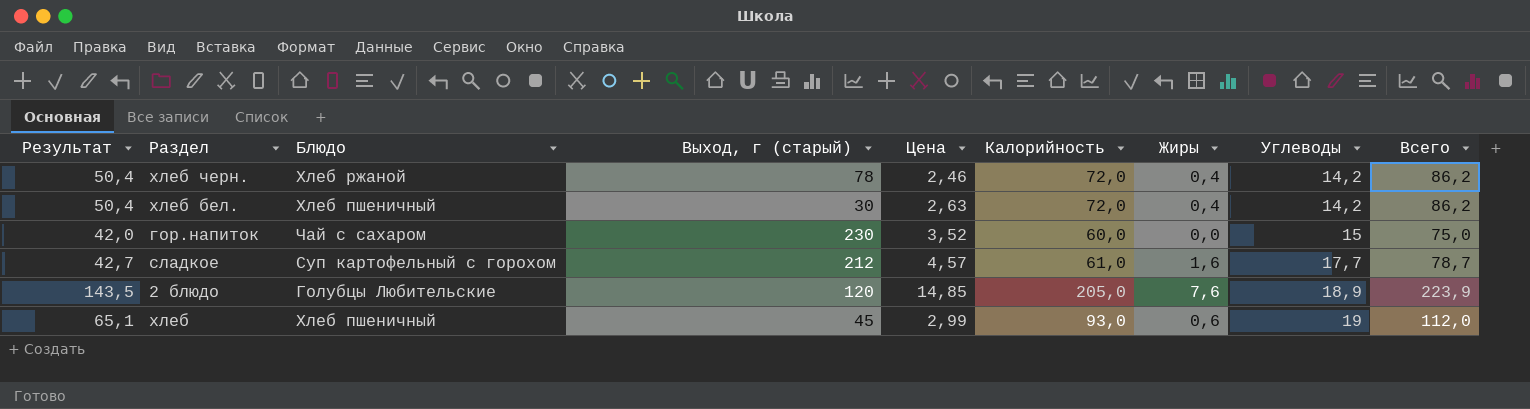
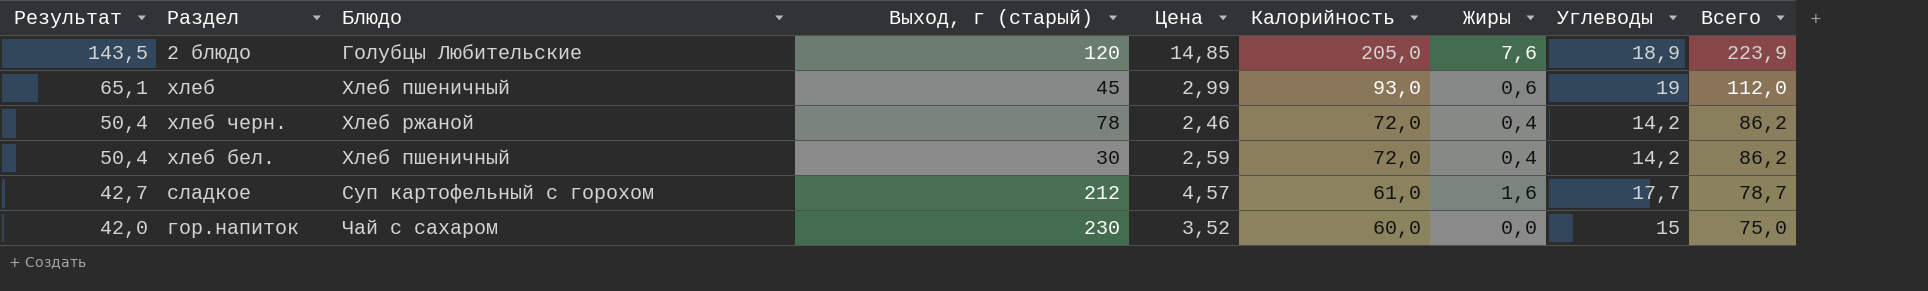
row order: Углеводы ascending -> Результат descending
хлеб бел. | Цена: 2,63 -> 2,59

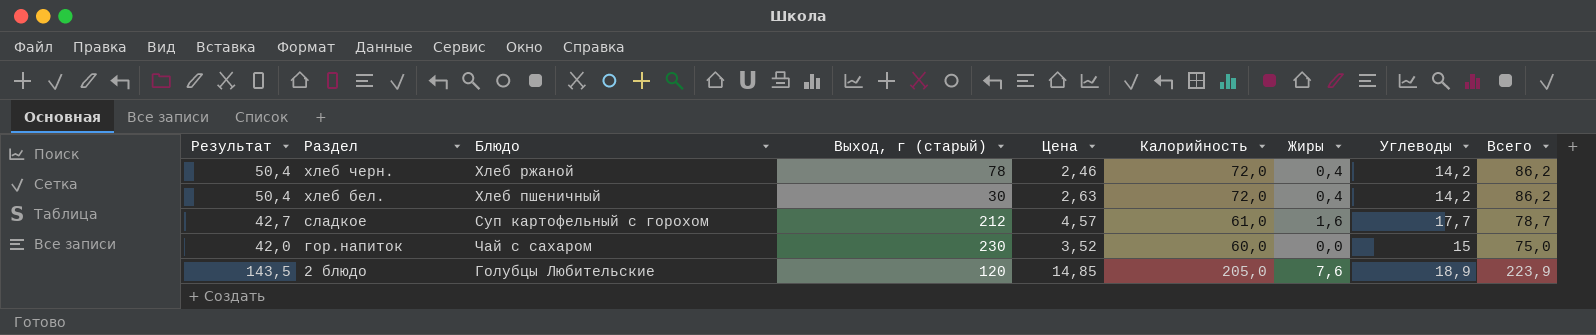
row order: Результат descending -> Раздел descending
row хлеб: 65,1 | Хлеб пшеничный | 45 | 2,99 | 93,0 | 0,6 | 19 | 112,0 -> none
хлеб бел. | Цена: 2,59 -> 2,63

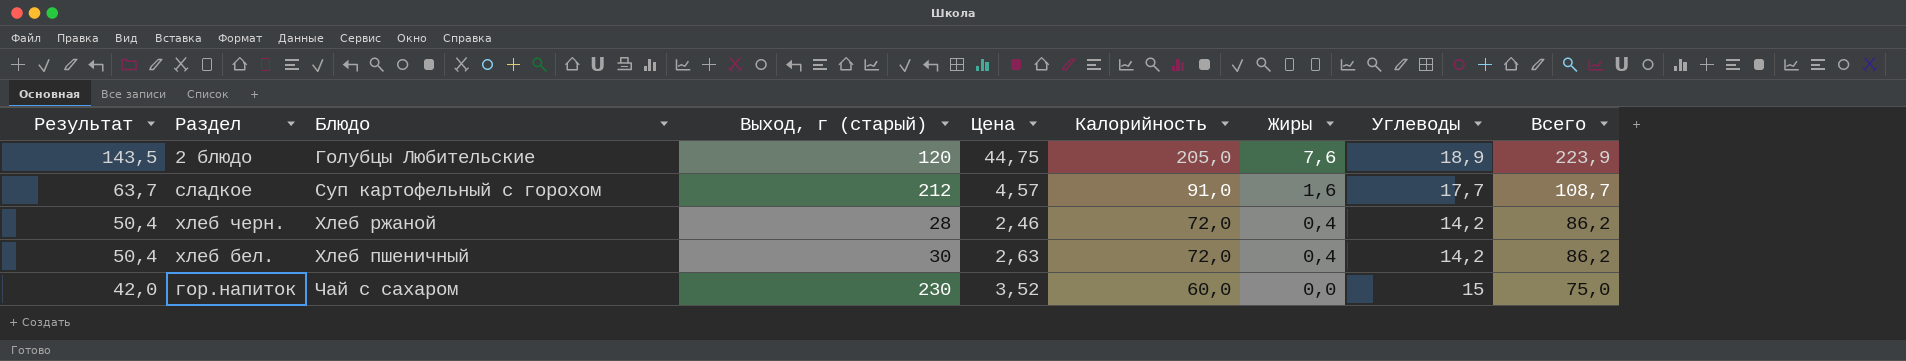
row order: Раздел descending -> Результат descending
2 блюдо | Цена: 14,85 -> 44,75
сладкое | Результат: 42,7 -> 63,7
сладкое | Калорийность: 61,0 -> 91,0
сладкое | Всего: 78,7 -> 108,7
хлеб черн. | Выход, г (старый): 78 -> 28

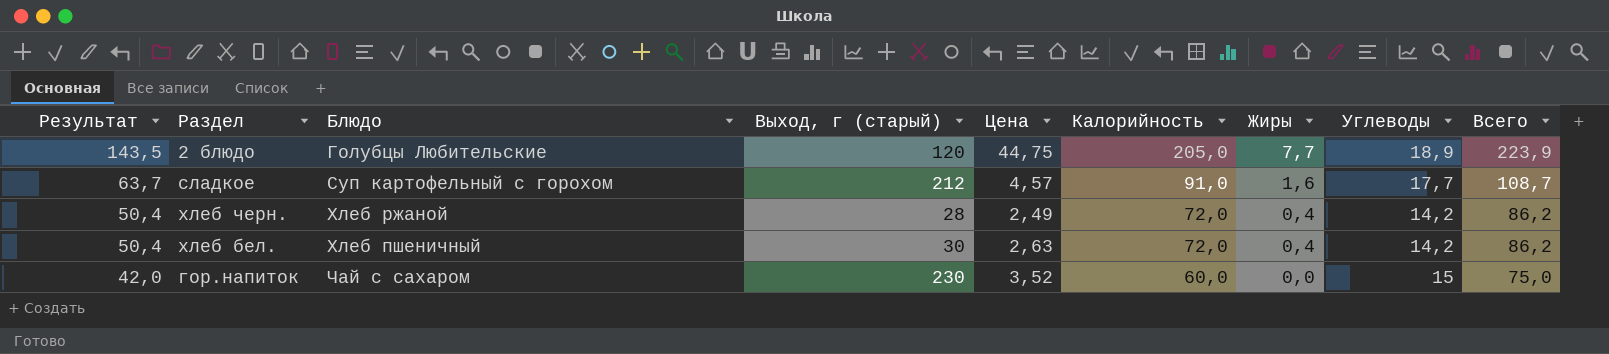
2 блюдо | Жиры: 7,6 -> 7,7
хлеб черн. | Цена: 2,46 -> 2,49

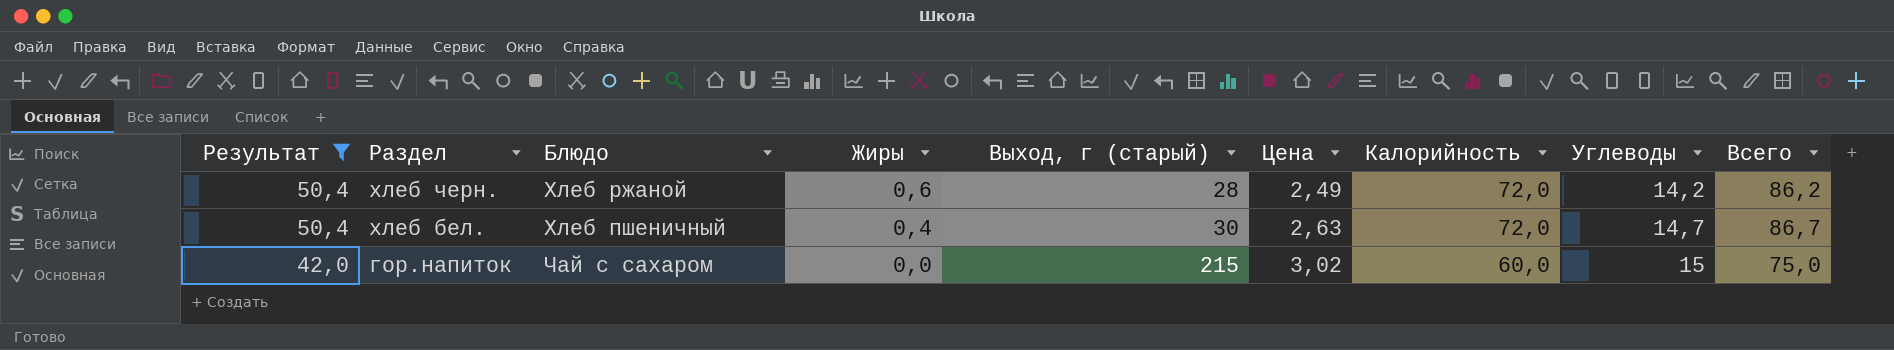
filter: none -> Результат <= 50,4
column Жиры | position: 7 -> 4
хлеб черн. | Жиры: 0,4 -> 0,6
хлеб бел. | Углеводы: 14,2 -> 14,7
хлеб бел. | Всего: 86,2 -> 86,7
гор.напиток | Выход, г (старый): 230 -> 215
гор.напиток | Цена: 3,52 -> 3,02

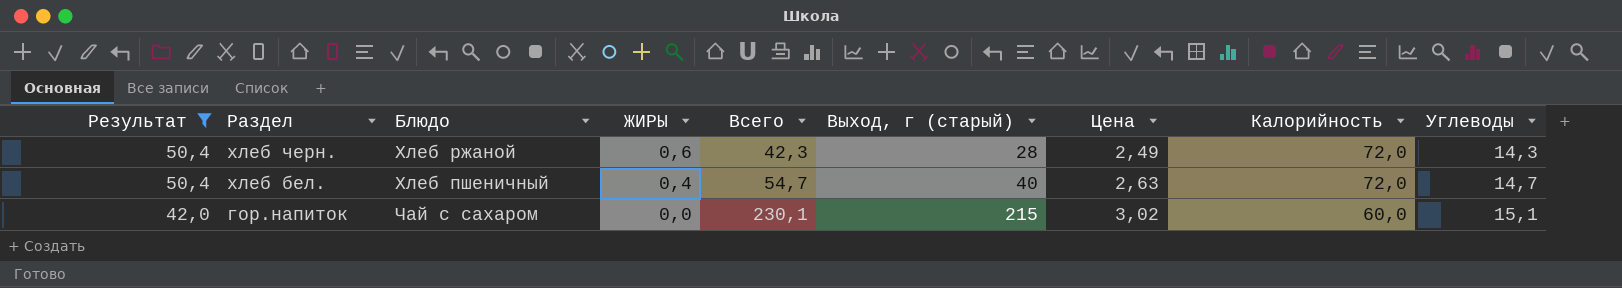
column name: Жиры -> ЖИРЫ
column Всего | formula: [Калорийность] + [Углеводы] -> [Выход, г (старый)] + [Углеводы]
column Всего | position: 9 -> 5
хлеб черн. | Углеводы: 14,2 -> 14,3
хлеб бел. | Выход, г (старый): 30 -> 40
гор.напиток | Углеводы: 15 -> 15,1

